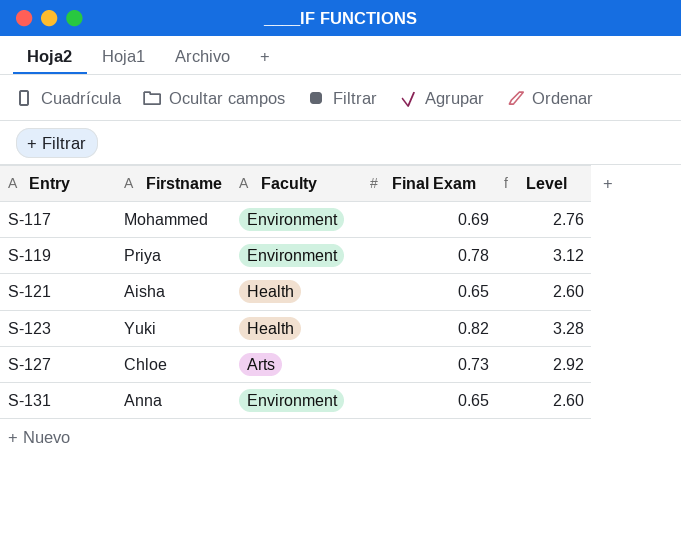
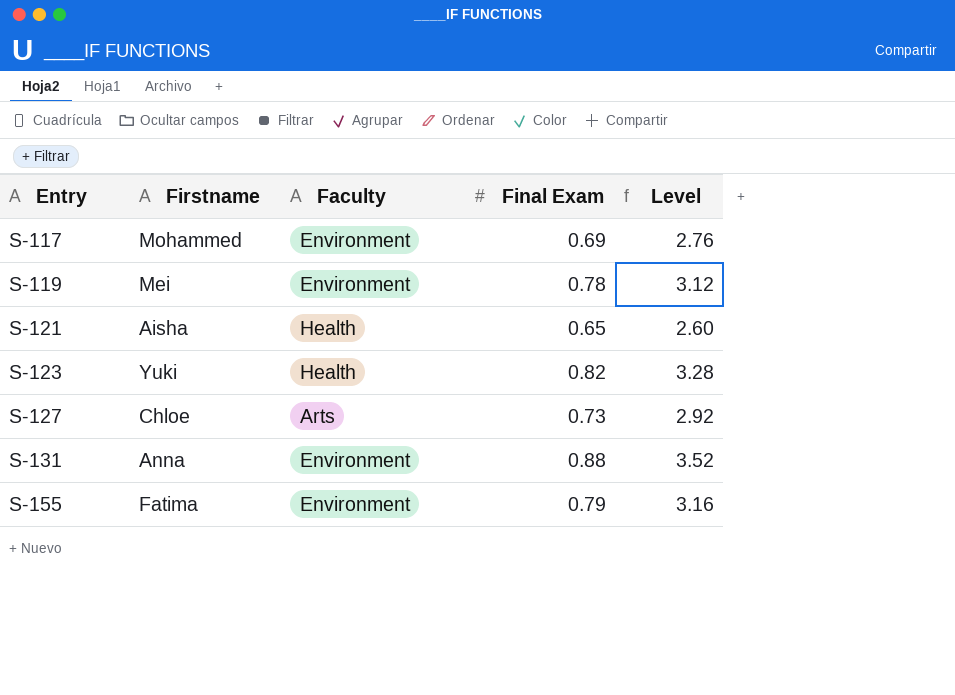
S-119 | Firstname: Priya -> Mei
S-131 | Final Exam: 0.65 -> 0.88
S-131 | Level: 2.60 -> 3.52
row S-155: none -> Fatima | Environment | 0.79 | 3.16

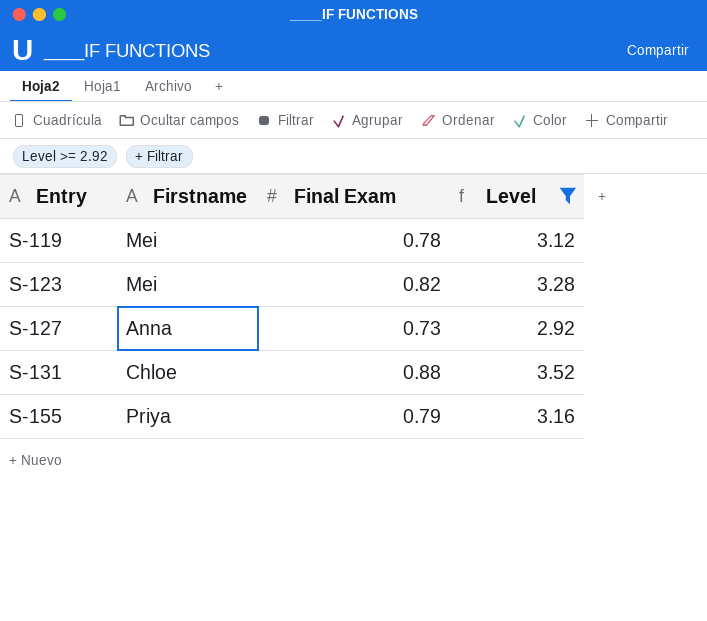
filter: none -> Level >= 2.92
column Faculty | position: 3 -> none
S-123 | Firstname: Yuki -> Mei
S-127 | Firstname: Chloe -> Anna
S-131 | Firstname: Anna -> Chloe
S-155 | Firstname: Fatima -> Priya

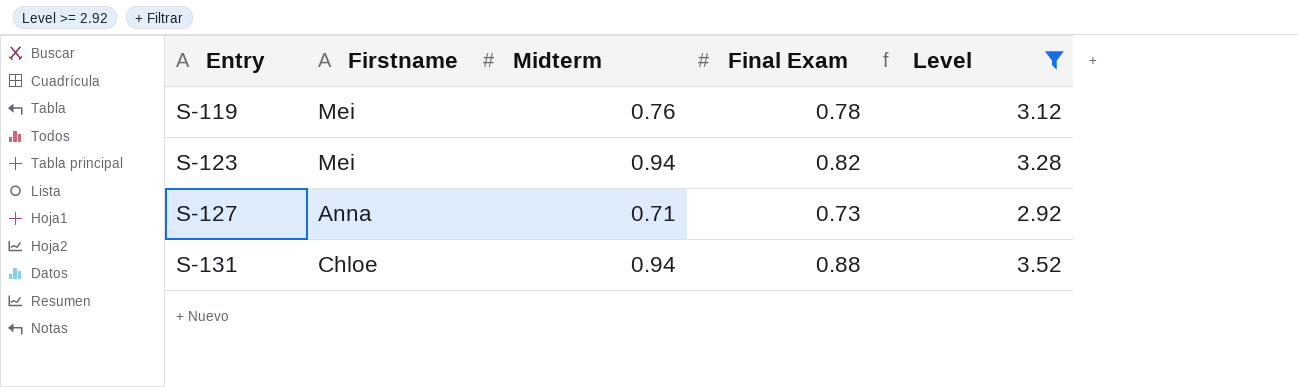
column Midterm | position: none -> 3
row S-155: Priya | 0.79 | 3.16 -> none

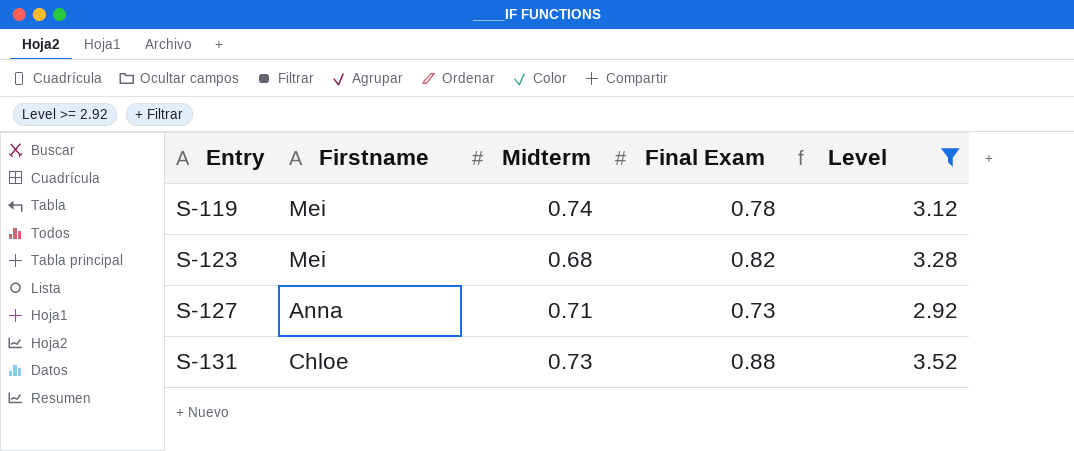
S-119 | Midterm: 0.76 -> 0.74
S-123 | Midterm: 0.94 -> 0.68
S-131 | Midterm: 0.94 -> 0.73

